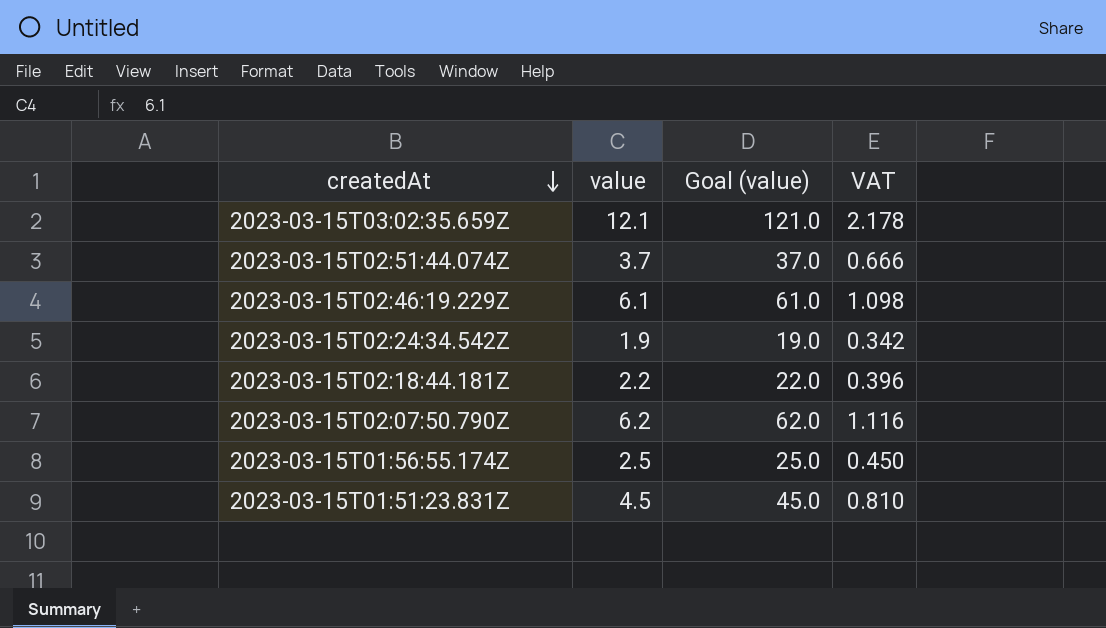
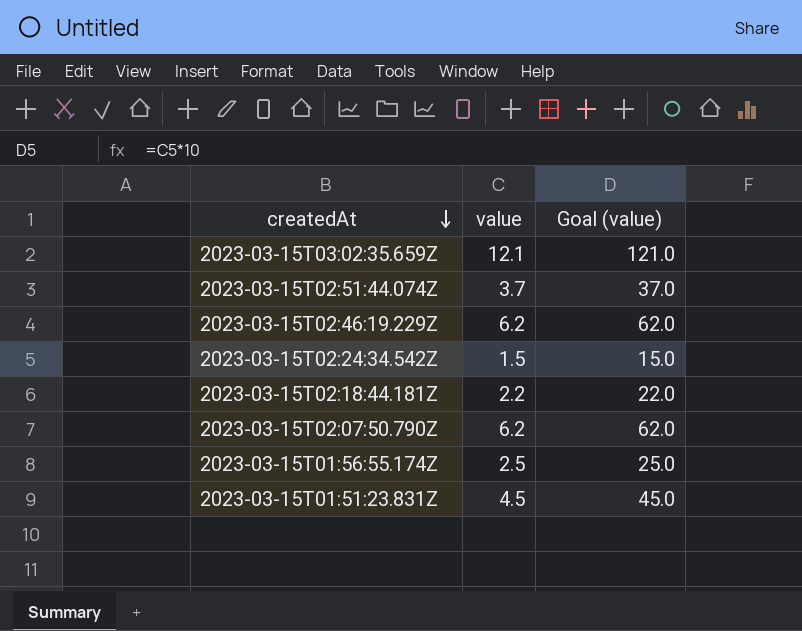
column VAT | formula: [value] * 0.18 -> none
2023-03-15T02:46:19.229Z | value: 6.1 -> 6.2
2023-03-15T02:46:19.229Z | Goal (value): 61.0 -> 62.0
2023-03-15T02:24:34.542Z | value: 1.9 -> 1.5
2023-03-15T02:24:34.542Z | Goal (value): 19.0 -> 15.0

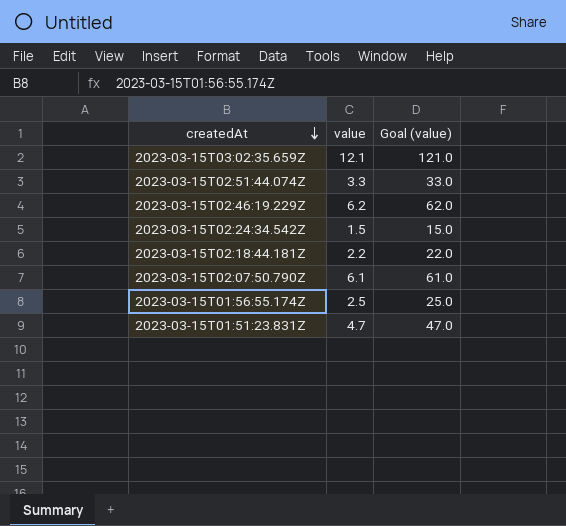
2023-03-15T02:51:44.074Z | value: 3.7 -> 3.3
2023-03-15T02:51:44.074Z | Goal (value): 37.0 -> 33.0
2023-03-15T02:07:50.790Z | value: 6.2 -> 6.1
2023-03-15T02:07:50.790Z | Goal (value): 62.0 -> 61.0
2023-03-15T01:51:23.831Z | value: 4.5 -> 4.7
2023-03-15T01:51:23.831Z | Goal (value): 45.0 -> 47.0

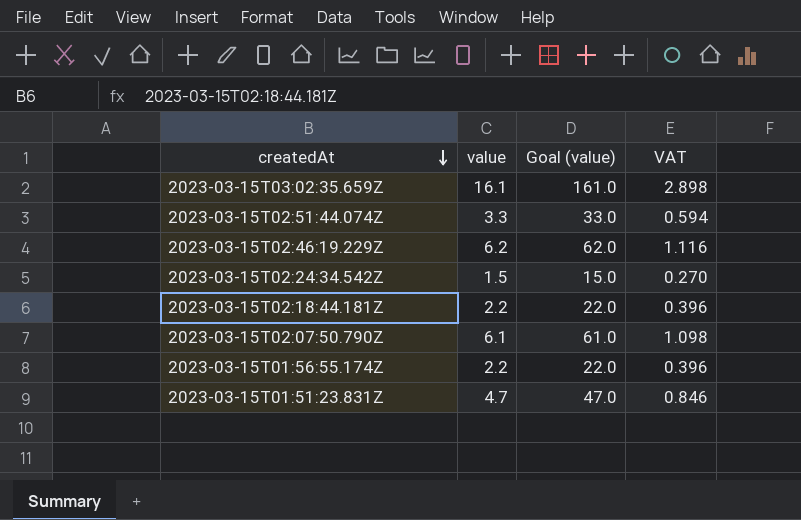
column VAT | formula: none -> [value] * 0.18
2023-03-15T03:02:35.659Z | value: 12.1 -> 16.1
2023-03-15T03:02:35.659Z | Goal (value): 121.0 -> 161.0
2023-03-15T01:56:55.174Z | value: 2.5 -> 2.2
2023-03-15T01:56:55.174Z | Goal (value): 25.0 -> 22.0

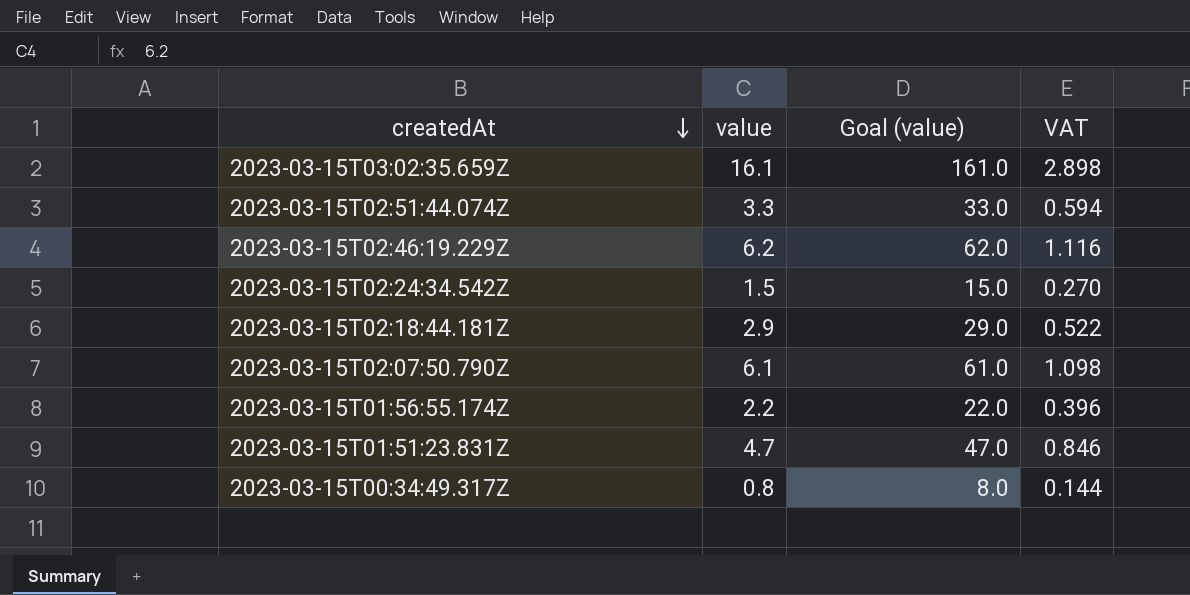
2023-03-15T02:18:44.181Z | value: 2.2 -> 2.9
2023-03-15T02:18:44.181Z | Goal (value): 22.0 -> 29.0
2023-03-15T02:18:44.181Z | VAT: 0.396 -> 0.522
row 2023-03-15T00:34:49.317Z: none -> 0.8 | 8.0 | 0.144

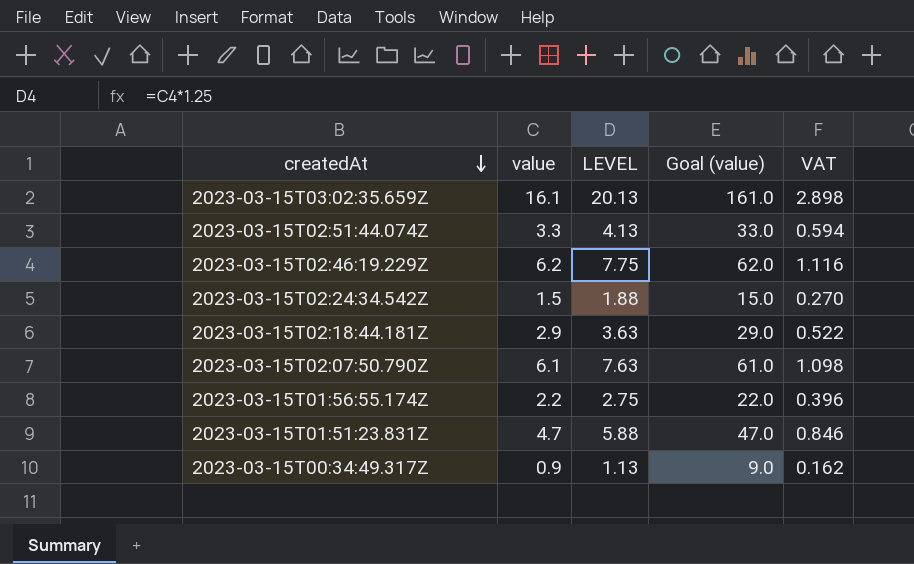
column LEVEL | formula: none -> [value] * 1.25
2023-03-15T00:34:49.317Z | value: 0.8 -> 0.9
2023-03-15T00:34:49.317Z | Goal (value): 8.0 -> 9.0
2023-03-15T00:34:49.317Z | VAT: 0.144 -> 0.162

